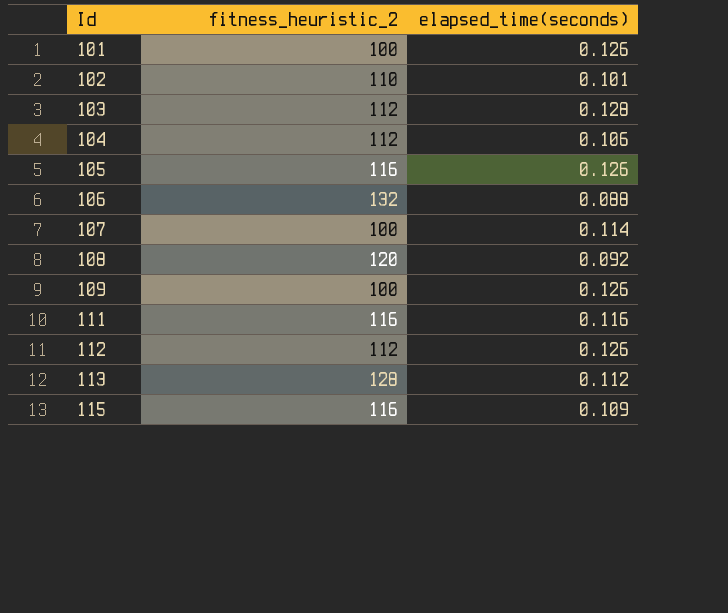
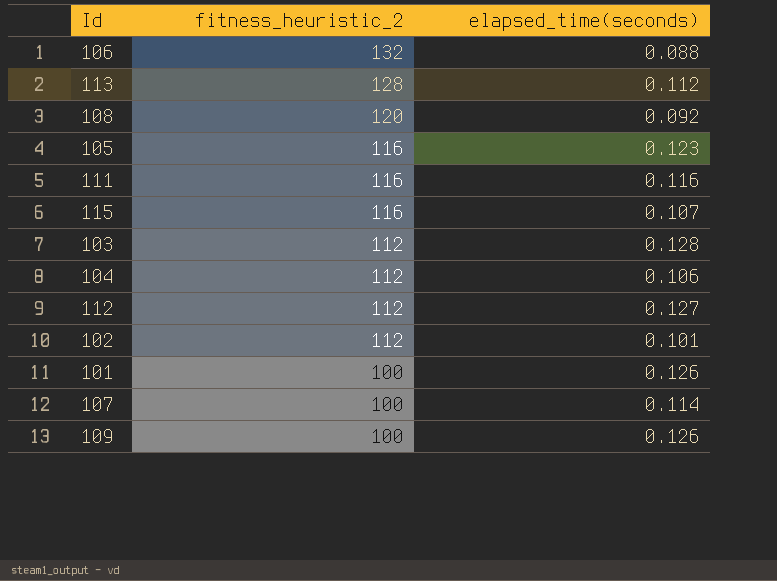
row order: Id ascending -> fitness_heuristic_2 descending
105 | elapsed_time(seconds): 0.126 -> 0.123
115 | elapsed_time(seconds): 0.109 -> 0.107
112 | elapsed_time(seconds): 0.126 -> 0.127
102 | fitness_heuristic_2: 110 -> 112

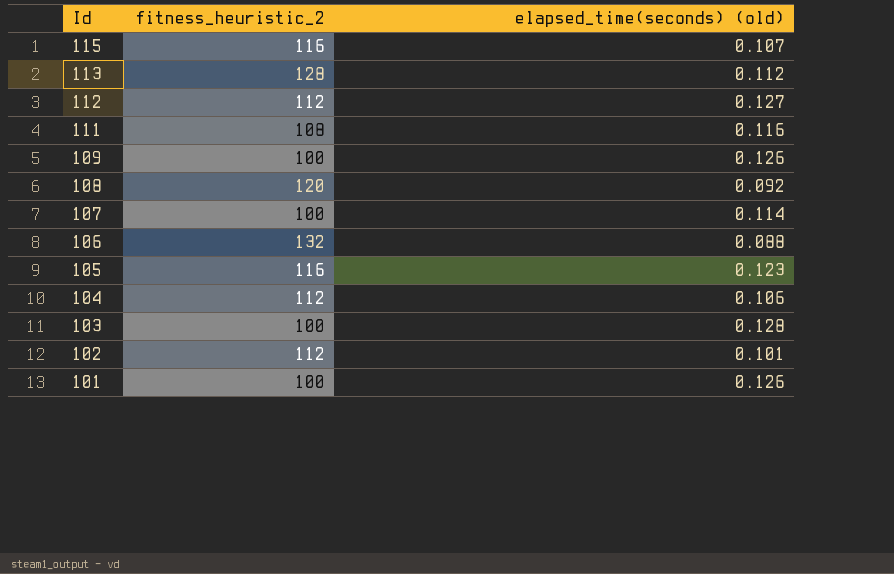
row order: fitness_heuristic_2 descending -> Id descending
column name: elapsed_time(seconds) -> elapsed_time(seconds) (old)
111 | fitness_heuristic_2: 116 -> 108
103 | fitness_heuristic_2: 112 -> 100

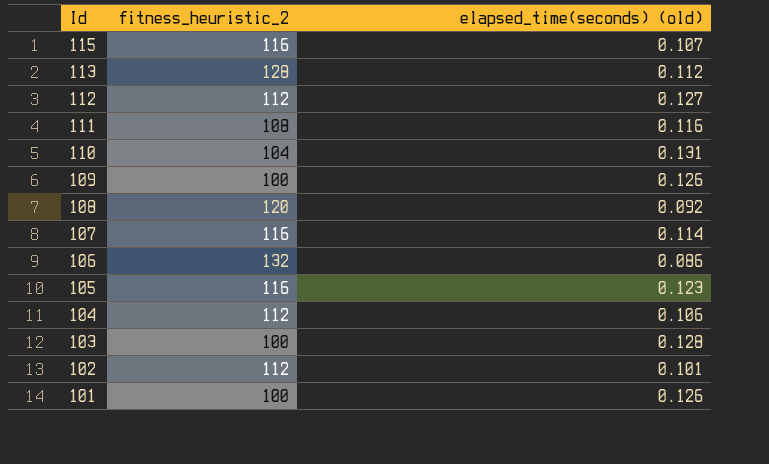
row 110: none -> 104 | 0.131
107 | fitness_heuristic_2: 100 -> 116
106 | elapsed_time(seconds) (old): 0.088 -> 0.086

